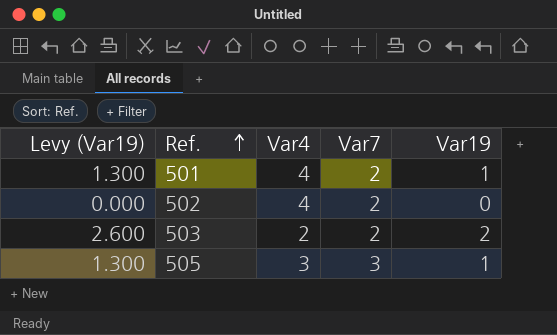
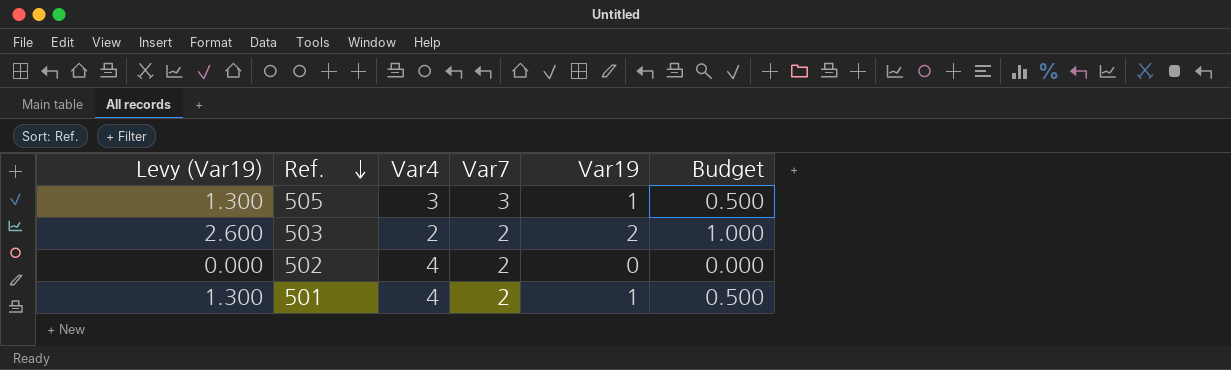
row order: Ref. ascending -> Ref. descending
column Budget | formula: none -> [Var19] * 0.5

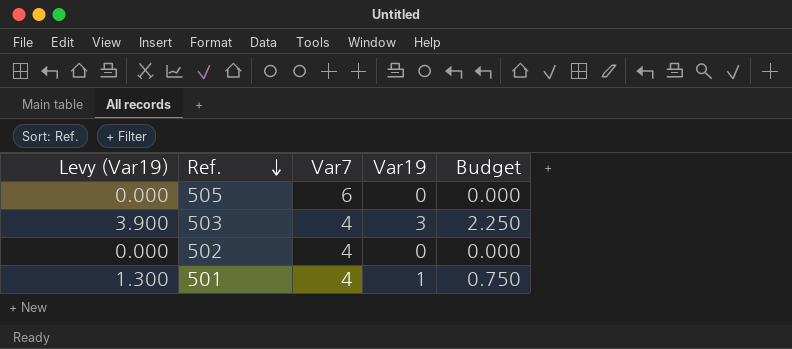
column Var4 | position: 3 -> none
column Budget | formula: [Var19] * 0.5 -> [Var19] * 0.75
505 | Levy (Var19): 1.300 -> 0.000
505 | Var7: 3 -> 6
505 | Var19: 1 -> 0
503 | Levy (Var19): 2.600 -> 3.900
503 | Var7: 2 -> 4
503 | Var19: 2 -> 3
502 | Var7: 2 -> 4
501 | Var7: 2 -> 4

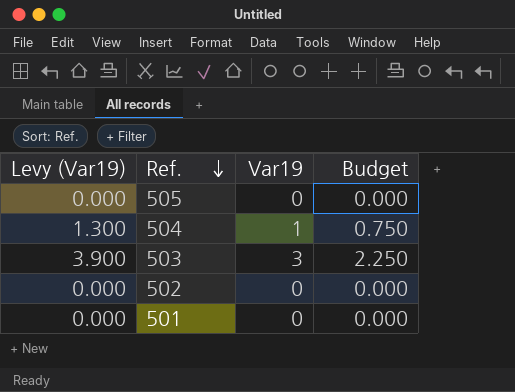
column Var7 | position: 3 -> none
row 504: none -> 1.300 | 1 | 0.750
501 | Levy (Var19): 1.300 -> 0.000
501 | Var19: 1 -> 0
501 | Budget: 0.750 -> 0.000

